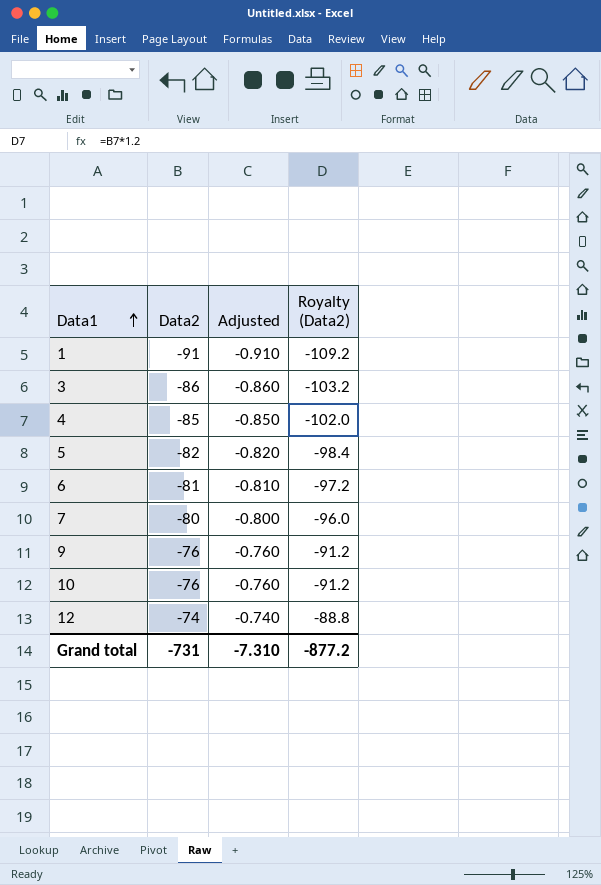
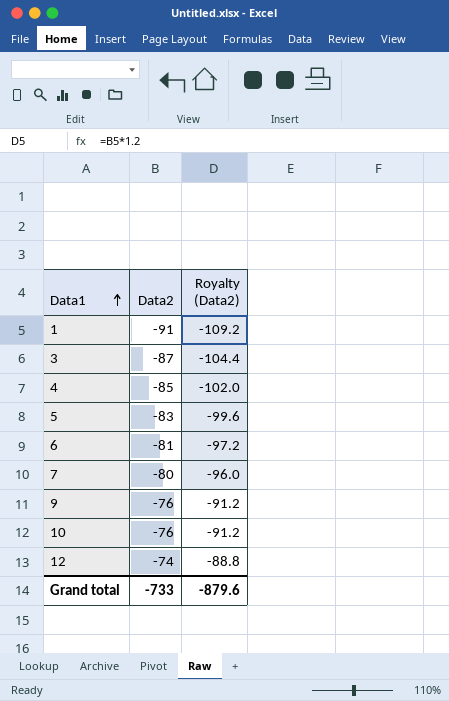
column Adjusted | formula: [Data2] * 0.01 -> none
3 | Data2: -86 -> -87
3 | Royalty (Data2): -103.2 -> -104.4
5 | Data2: -82 -> -83
5 | Royalty (Data2): -98.4 -> -99.6
Grand total | Data2: -731 -> -733
Grand total | Royalty (Data2): -877.2 -> -879.6

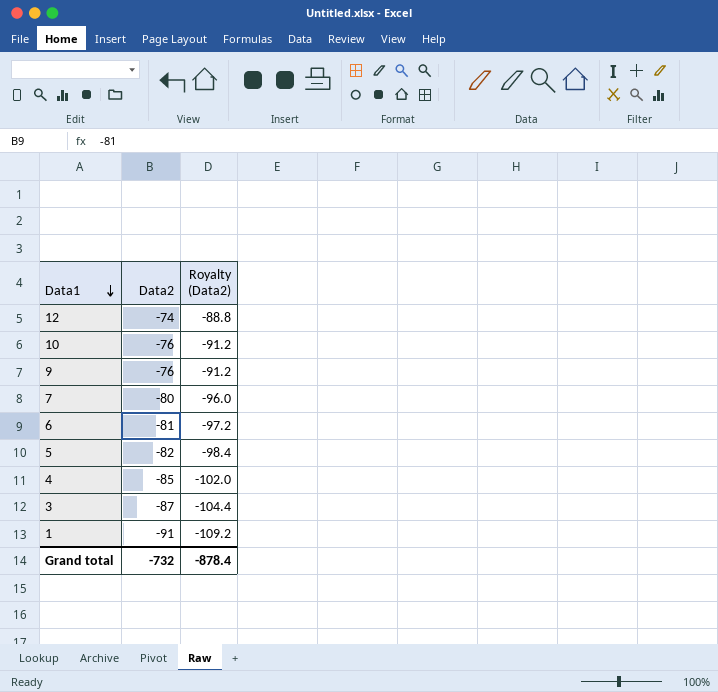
row order: Data1 ascending -> Data1 descending
5 | Data2: -83 -> -82
5 | Royalty (Data2): -99.6 -> -98.4
Grand total | Data2: -733 -> -732
Grand total | Royalty (Data2): -879.6 -> -878.4

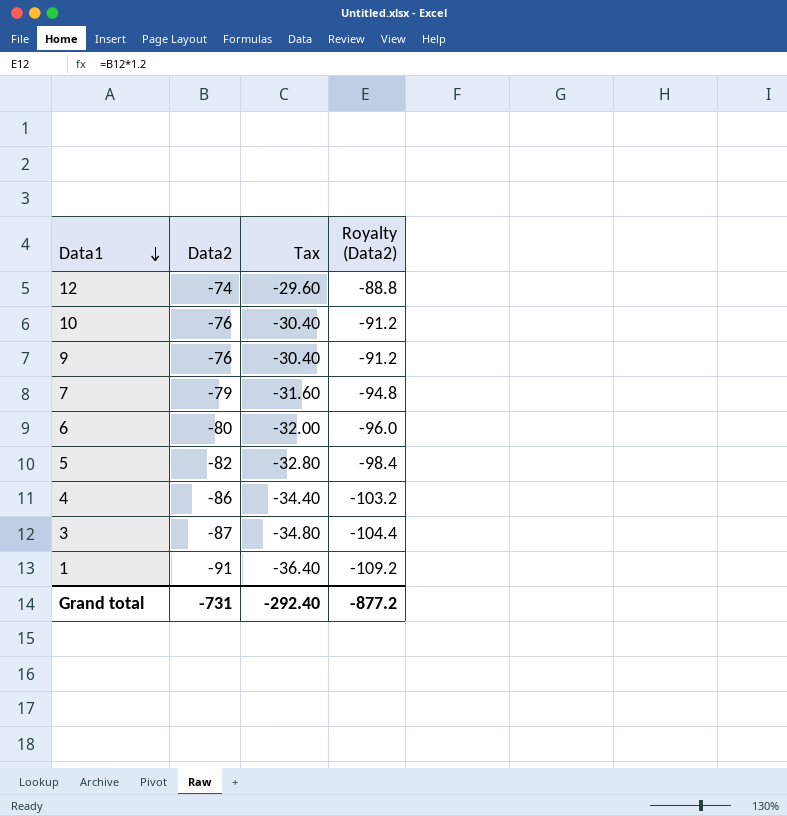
column Tax | formula: none -> [Data2] * 0.4
7 | Data2: -80 -> -79
7 | Royalty (Data2): -96.0 -> -94.8
6 | Data2: -81 -> -80
6 | Royalty (Data2): -97.2 -> -96.0
4 | Data2: -85 -> -86
4 | Royalty (Data2): -102.0 -> -103.2
Grand total | Data2: -732 -> -731
Grand total | Royalty (Data2): -878.4 -> -877.2

